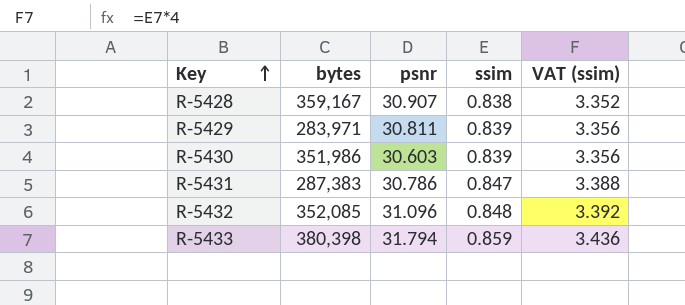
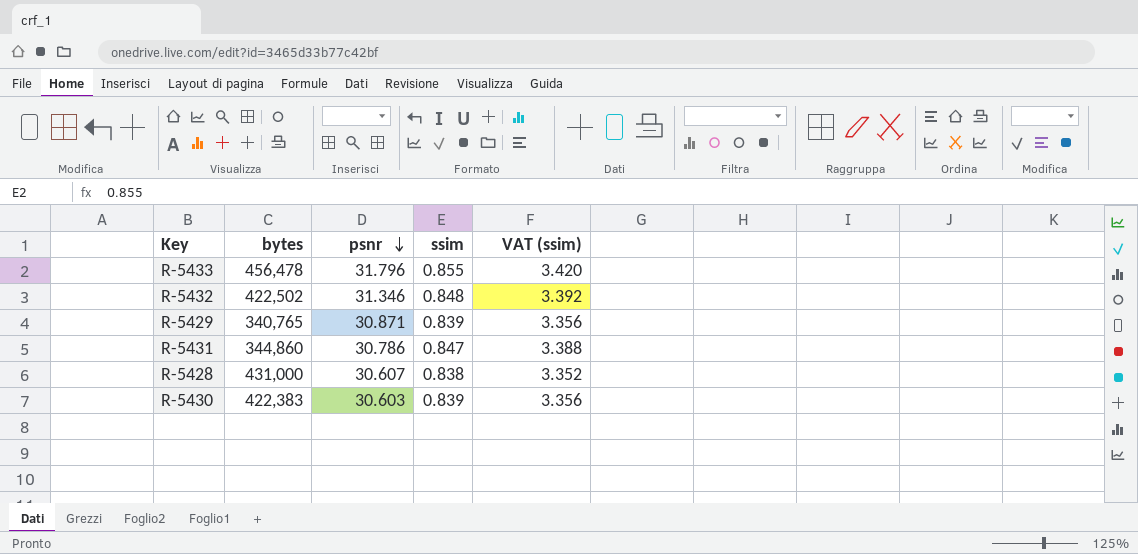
row order: Key ascending -> psnr descending
R-5433 | bytes: 380,398 -> 456,478
R-5433 | psnr: 31.794 -> 31.796
R-5433 | ssim: 0.859 -> 0.855
R-5433 | VAT (ssim): 3.436 -> 3.420
R-5432 | bytes: 352,085 -> 422,502
R-5432 | psnr: 31.096 -> 31.346
R-5429 | bytes: 283,971 -> 340,765
R-5429 | psnr: 30.811 -> 30.871
R-5431 | bytes: 287,383 -> 344,860
R-5428 | bytes: 359,167 -> 431,000
R-5428 | psnr: 30.907 -> 30.607
R-5430 | bytes: 351,986 -> 422,383

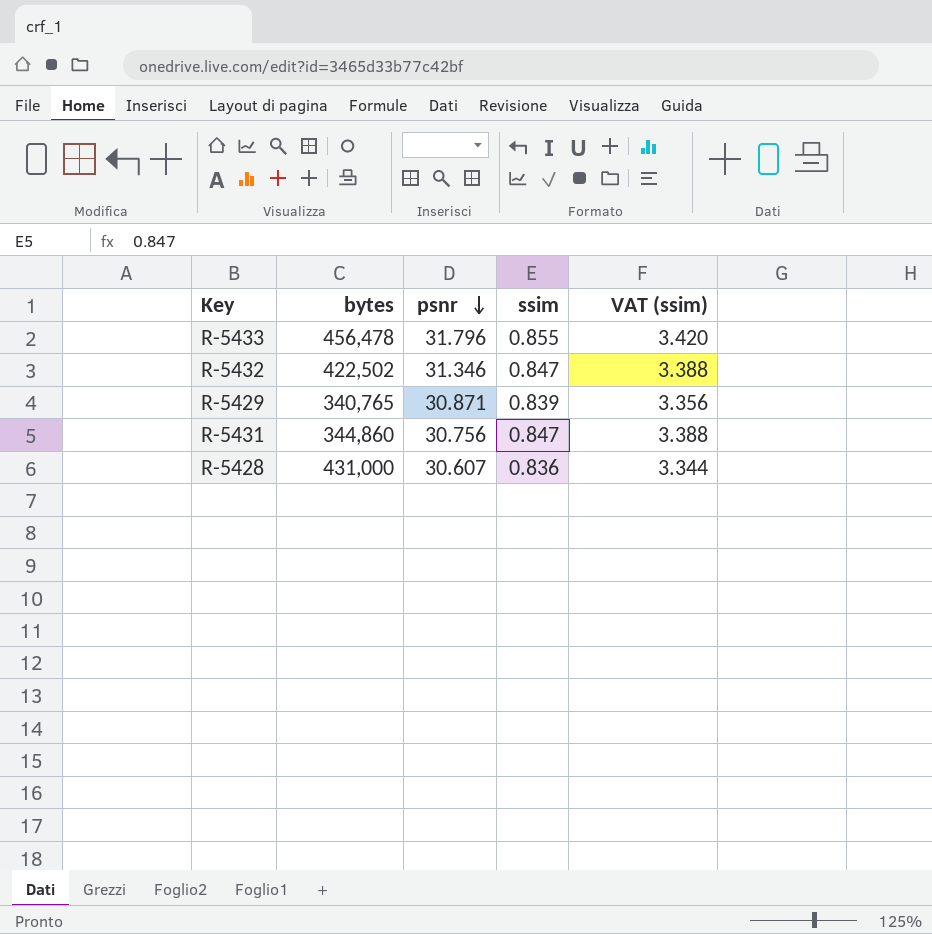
row R-5430: 422,383 | 30.603 | 0.839 | 3.356 -> none
R-5432 | ssim: 0.848 -> 0.847
R-5432 | VAT (ssim): 3.392 -> 3.388
R-5431 | psnr: 30.786 -> 30.756
R-5428 | ssim: 0.838 -> 0.836
R-5428 | VAT (ssim): 3.352 -> 3.344

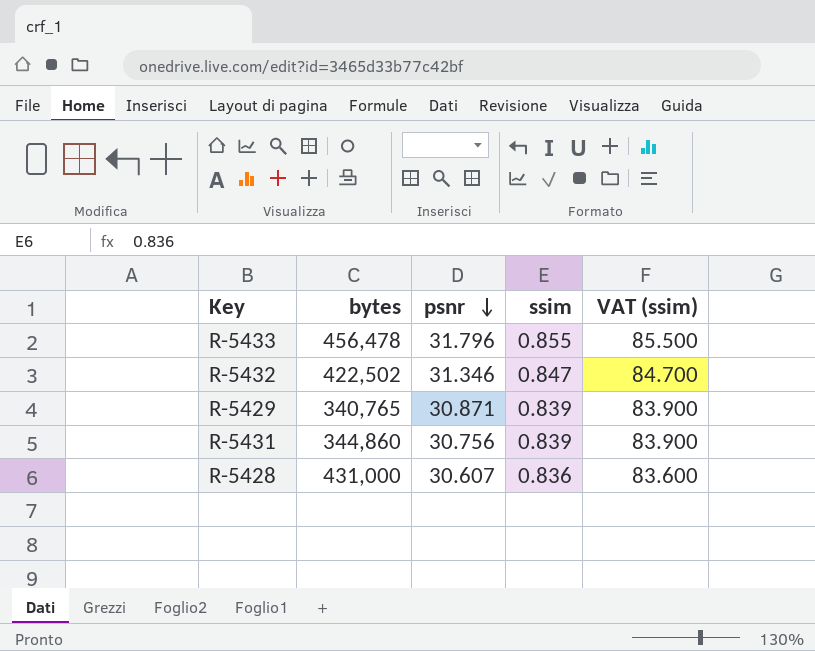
column VAT (ssim) | formula: [ssim] * 4 -> [ssim] * 100
R-5431 | ssim: 0.847 -> 0.839

